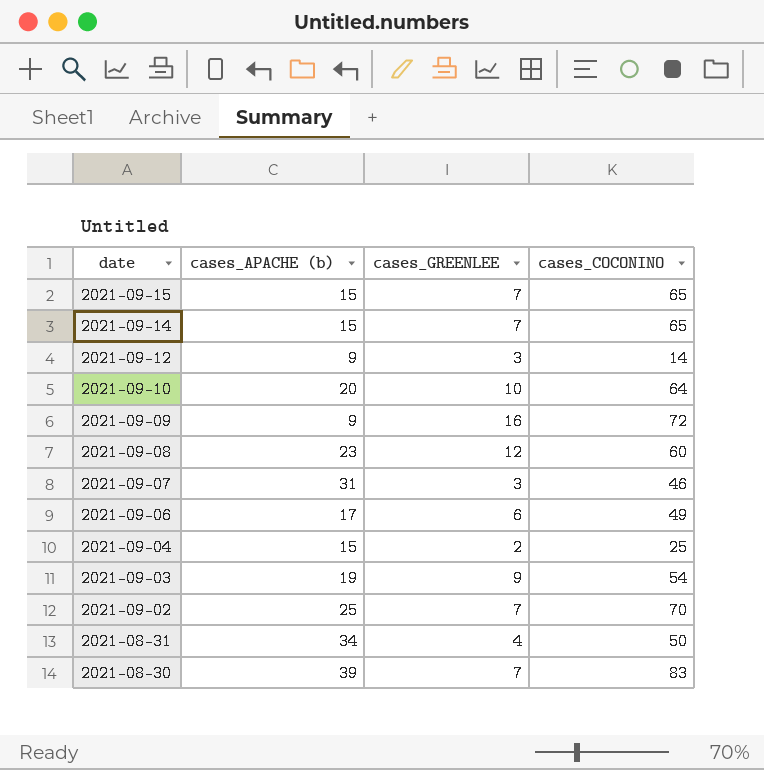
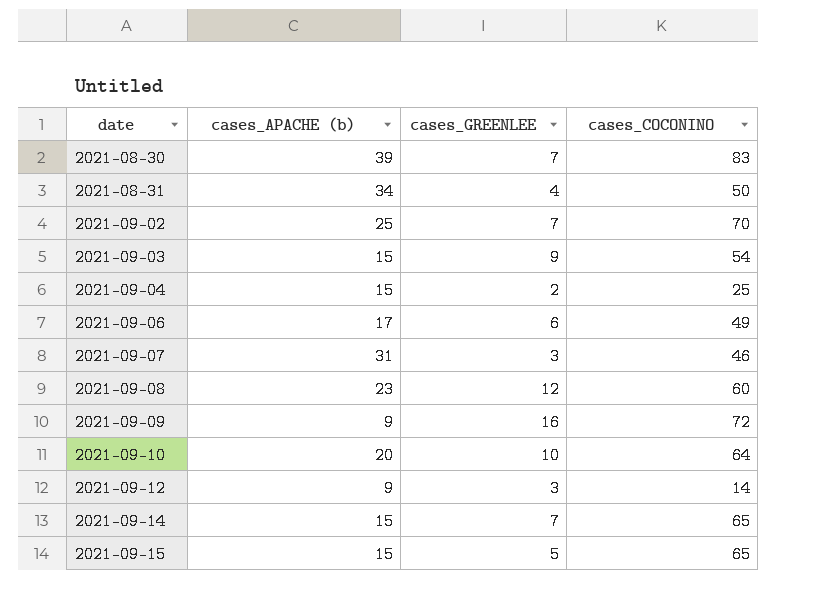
row order: date descending -> date ascending
2021-09-03 | cases_APACHE (b): 19 -> 15
2021-09-15 | cases_GREENLEE: 7 -> 5

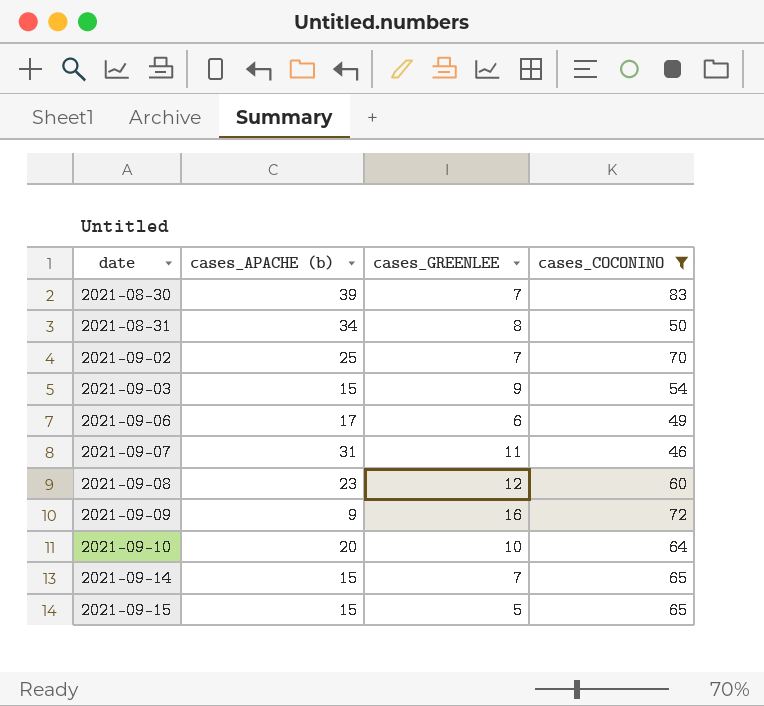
filter: none -> cases_COCONINO >= 46
2021-08-31 | cases_GREENLEE: 4 -> 8
2021-09-07 | cases_GREENLEE: 3 -> 11

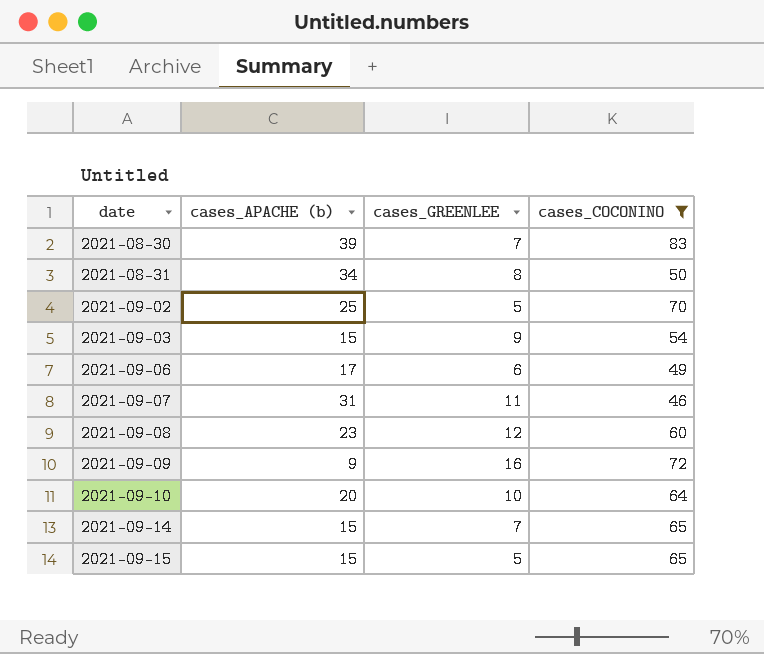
2021-09-02 | cases_GREENLEE: 7 -> 5

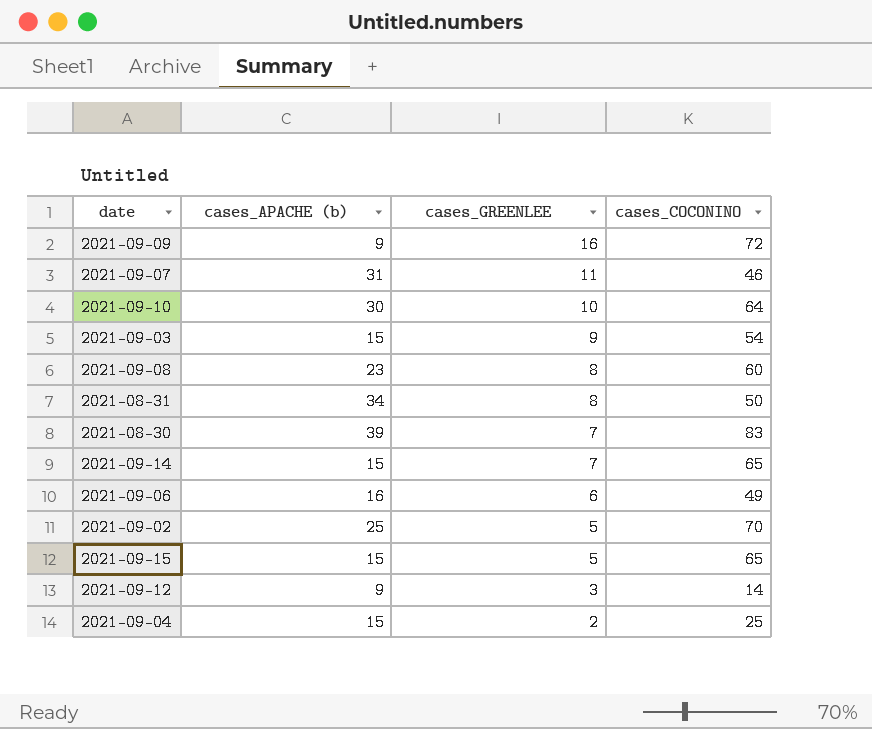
filter: cases_COCONINO >= 46 -> none
row order: date ascending -> cases_GREENLEE descending
2021-09-10 | cases_APACHE (b): 20 -> 30
2021-09-08 | cases_GREENLEE: 12 -> 8
2021-09-06 | cases_APACHE (b): 17 -> 16

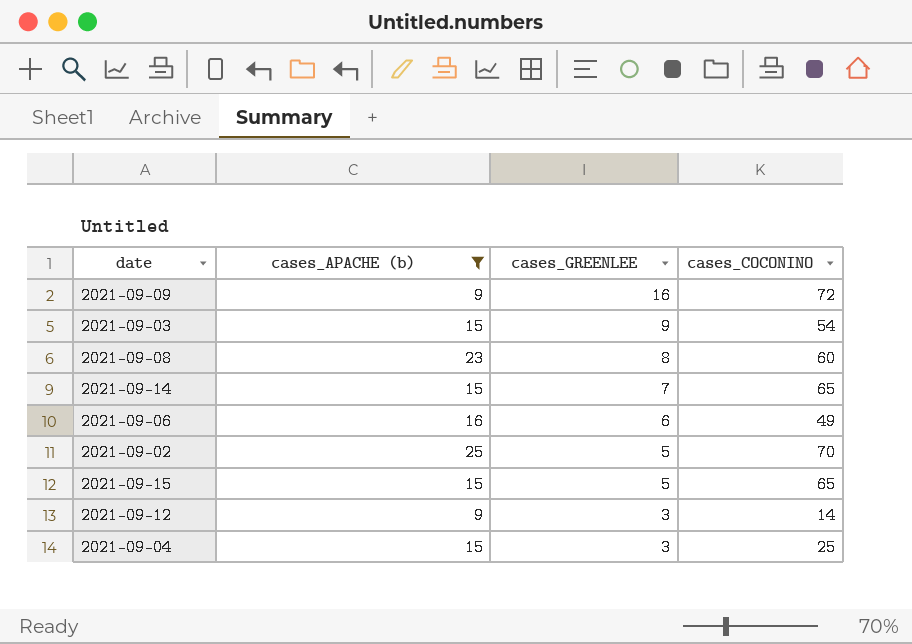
filter: none -> cases_APACHE (b) <= 25
2021-09-04 | cases_GREENLEE: 2 -> 3

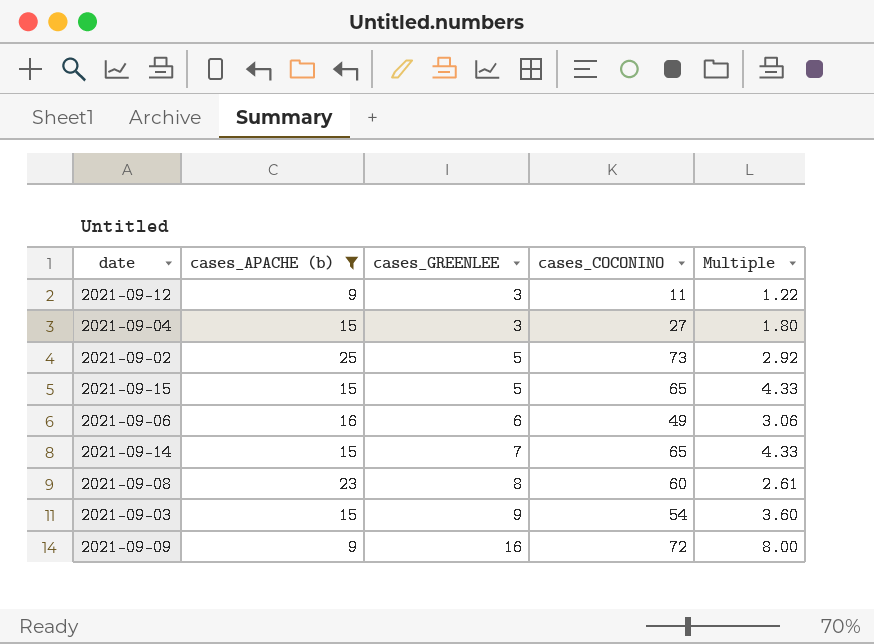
row order: cases_GREENLEE descending -> cases_GREENLEE ascending
column Multiple | formula: none -> [cases_COCONINO] / [cases_APACHE (b)]
2021-09-12 | cases_COCONINO: 14 -> 11
2021-09-04 | cases_COCONINO: 25 -> 27
2021-09-02 | cases_COCONINO: 70 -> 73

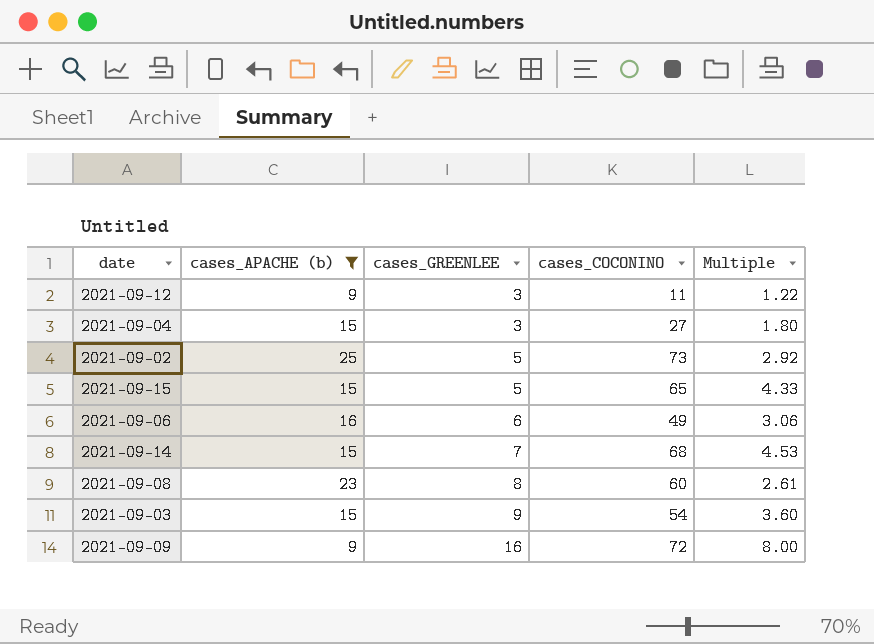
2021-09-14 | cases_COCONINO: 65 -> 68
2021-09-14 | Multiple: 4.33 -> 4.53

